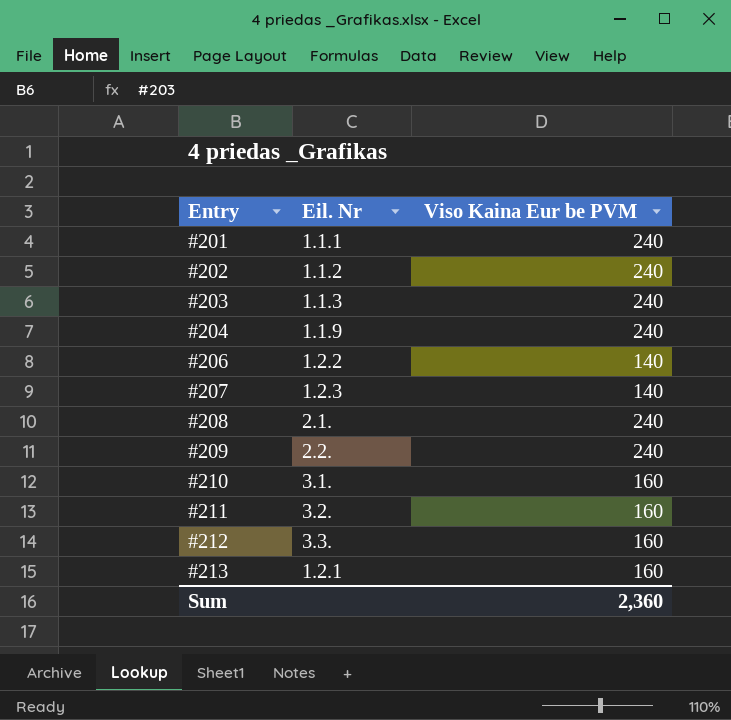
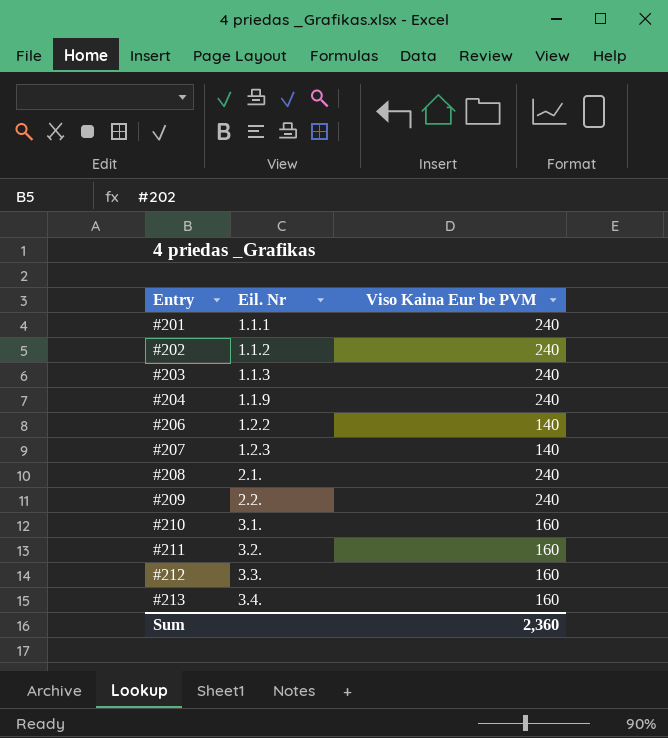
#213 | Eil. Nr: 1.2.1 -> 3.4.

